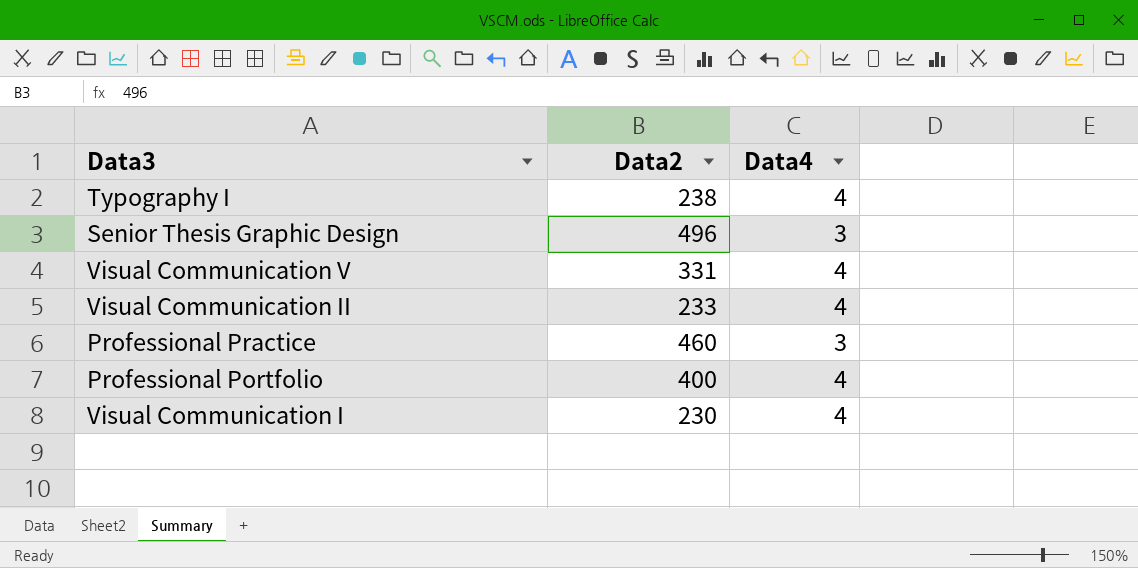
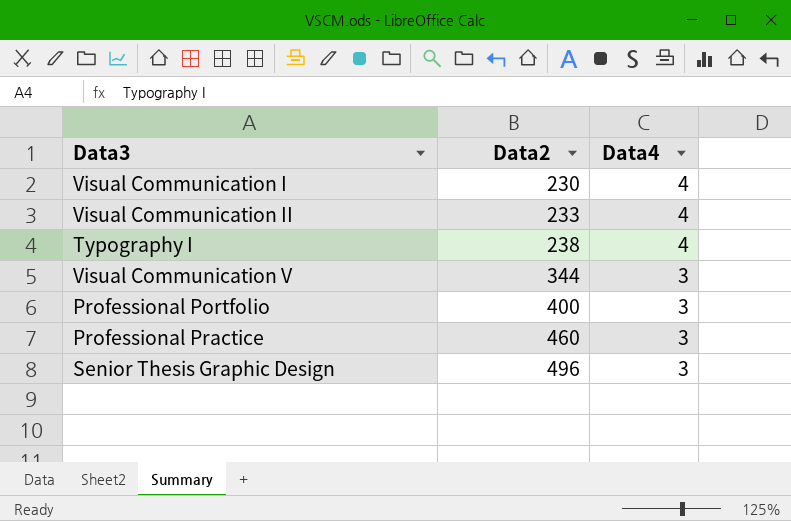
row order: none -> Data2 ascending
Visual Communication V | Data2: 331 -> 344
Visual Communication V | Data4: 4 -> 3
Professional Portfolio | Data4: 4 -> 3

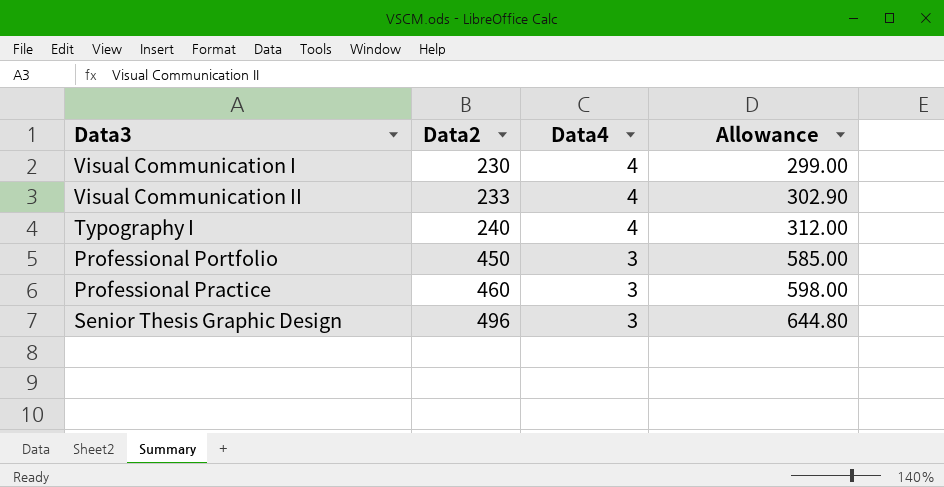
column Allowance | formula: none -> [Data2] * 1.3
row Visual Communication V: 344 | 3 -> none
Typography I | Data2: 238 -> 240
Professional Portfolio | Data2: 400 -> 450

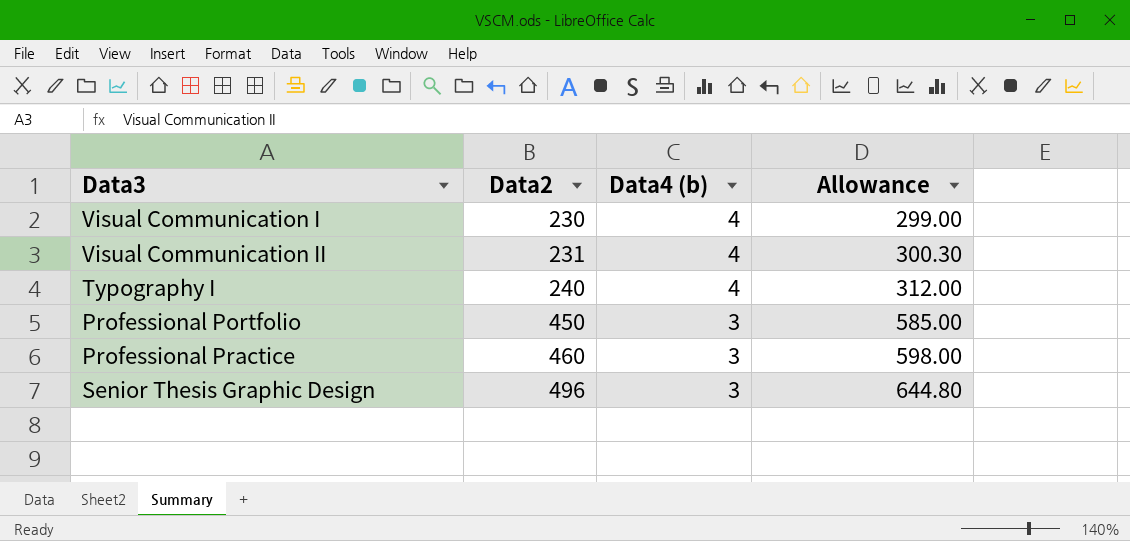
column name: Data4 -> Data4 (b)
Visual Communication II | Data2: 233 -> 231
Visual Communication II | Allowance: 302.90 -> 300.30

